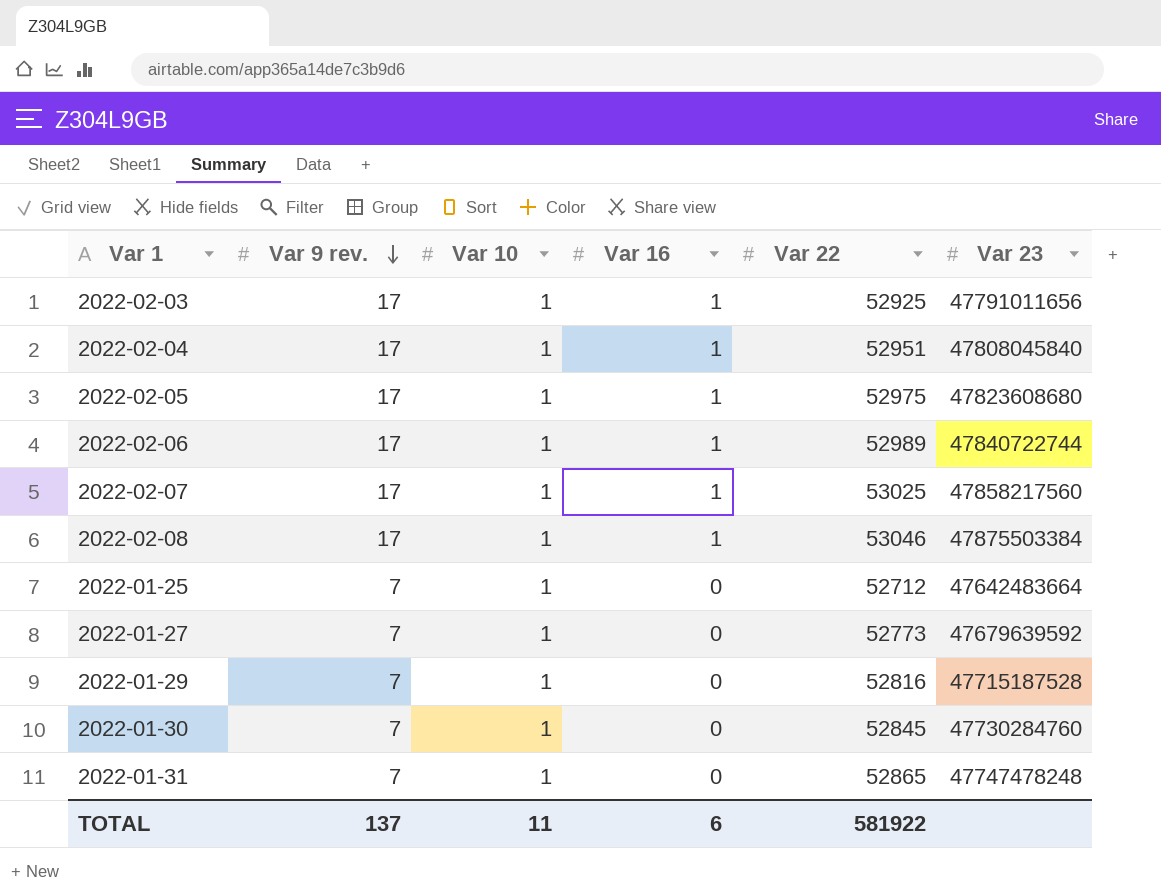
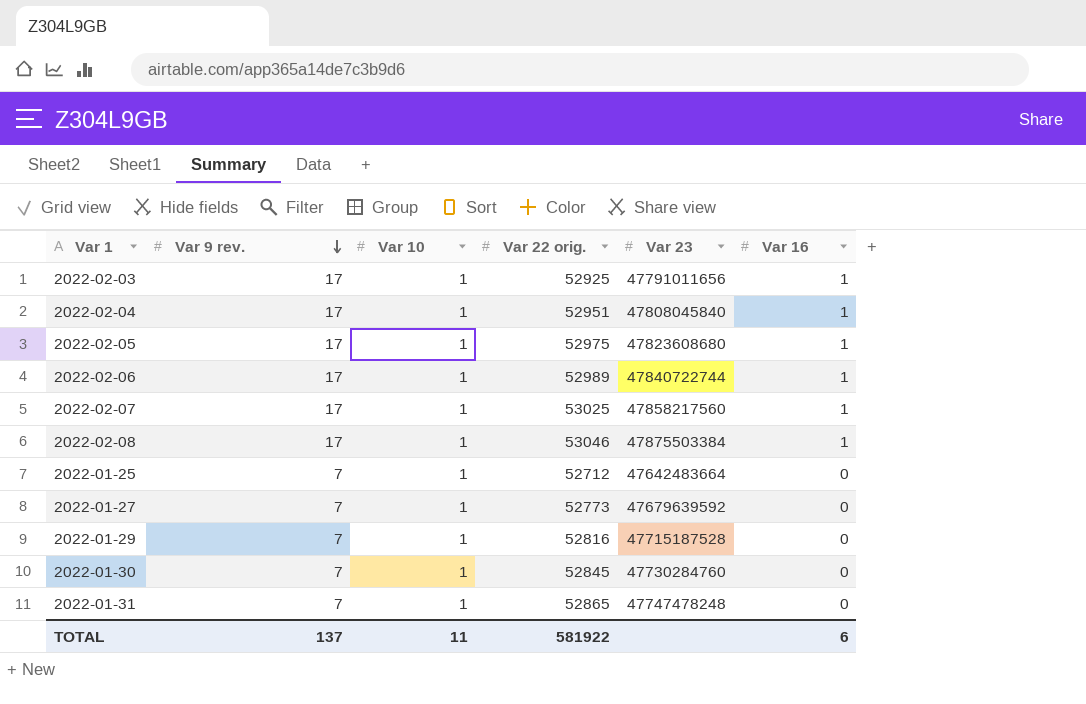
column name: Var 22 -> Var 22 orig.
column Var 16 | position: 4 -> 6

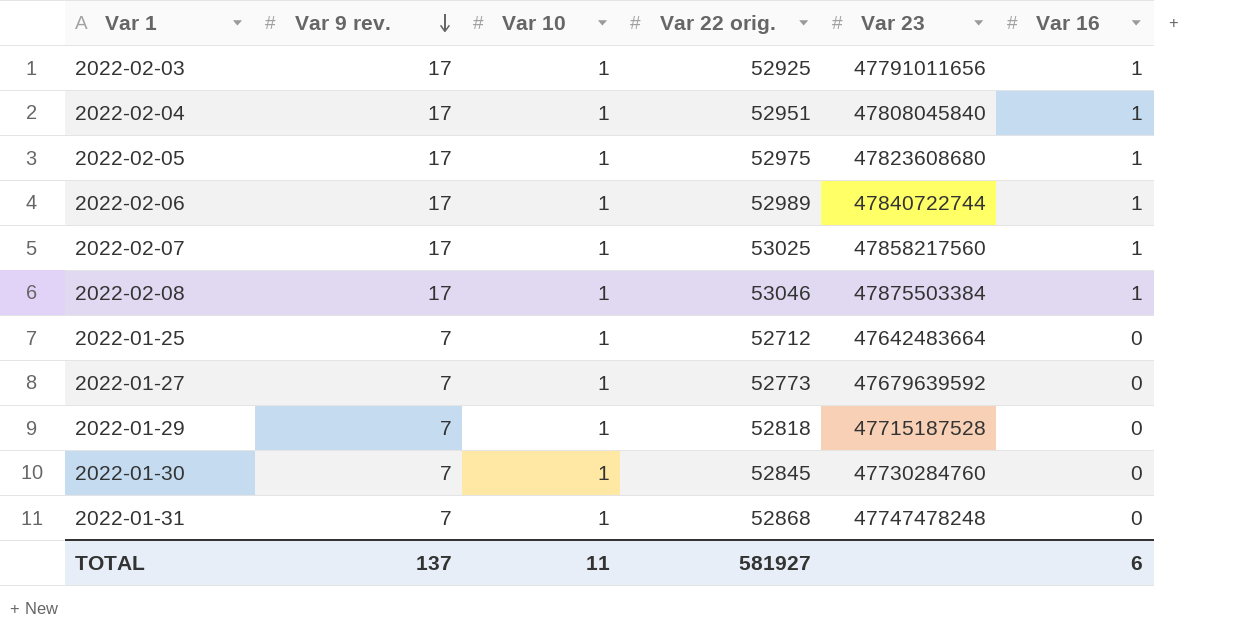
2022-01-29 | Var 22 orig.: 52816 -> 52818
2022-01-31 | Var 22 orig.: 52865 -> 52868
TOTAL | Var 22 orig.: 581922 -> 581927

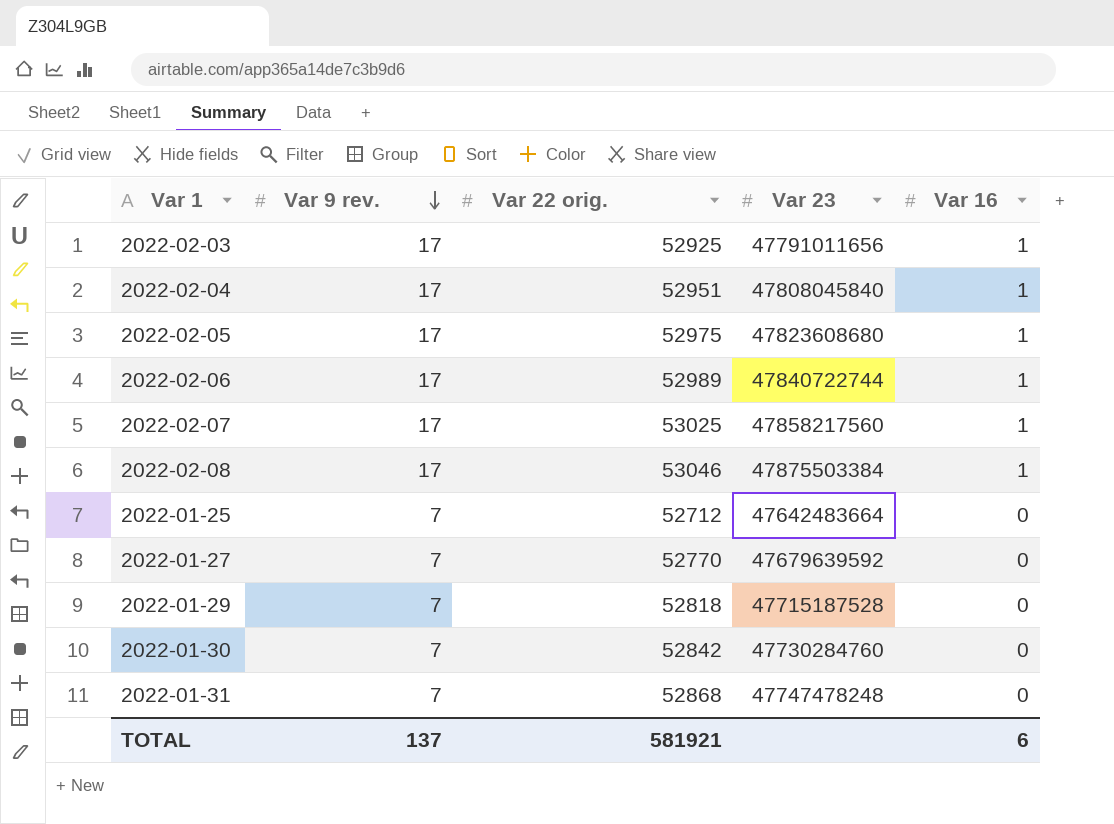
column Var 10 | position: 3 -> none
2022-01-27 | Var 22 orig.: 52773 -> 52770
2022-01-30 | Var 22 orig.: 52845 -> 52842
TOTAL | Var 22 orig.: 581927 -> 581921

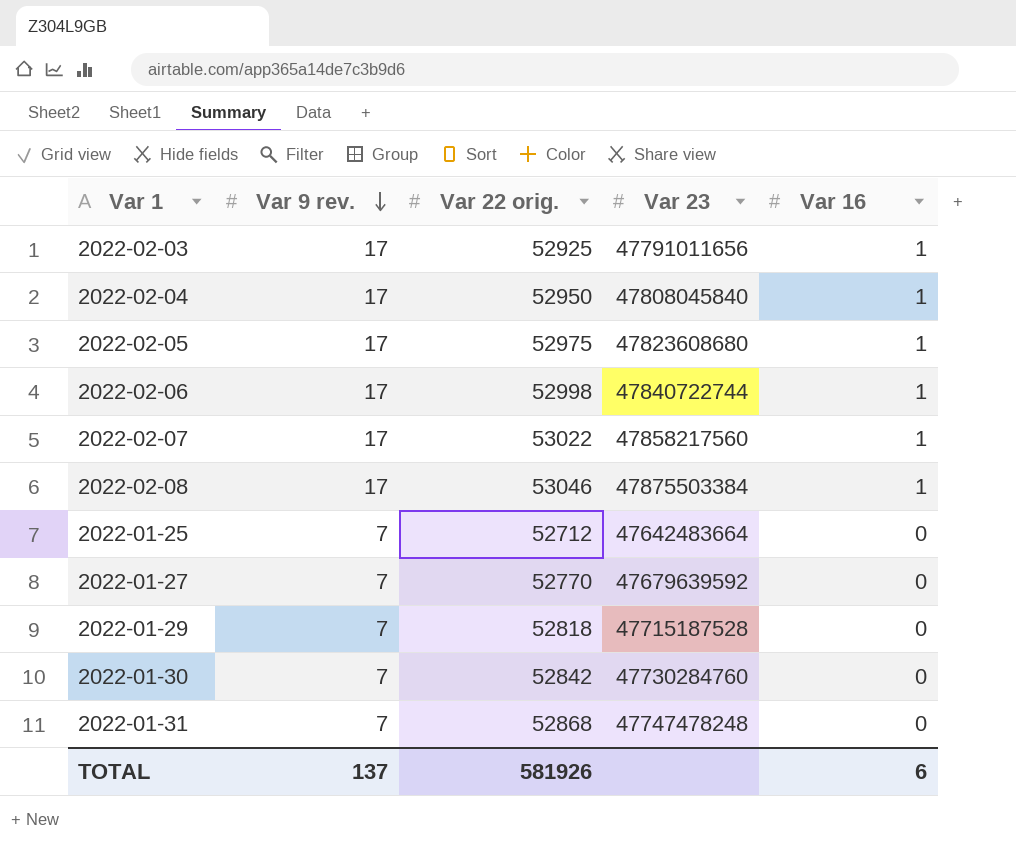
2022-02-04 | Var 22 orig.: 52951 -> 52950
2022-02-06 | Var 22 orig.: 52989 -> 52998
2022-02-07 | Var 22 orig.: 53025 -> 53022
TOTAL | Var 22 orig.: 581921 -> 581926

